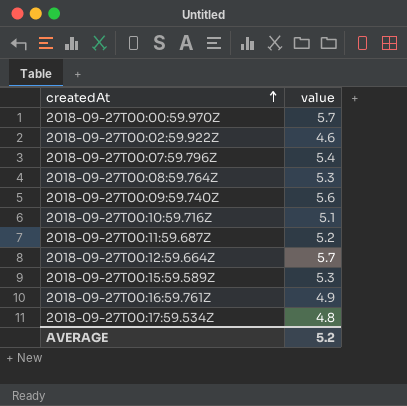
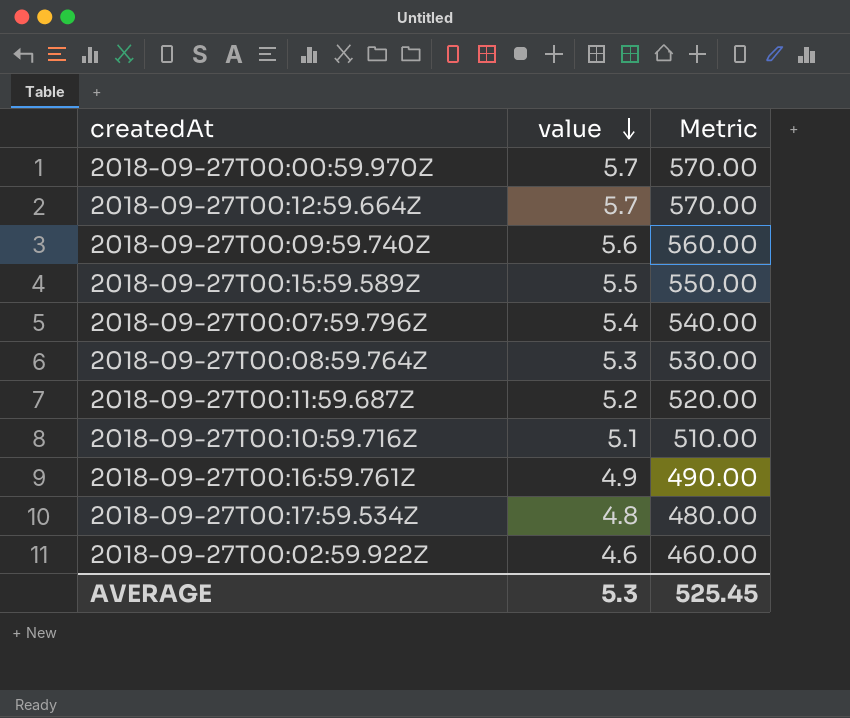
row order: createdAt ascending -> value descending
column Metric | formula: none -> [value] * 100
2018-09-27T00:15:59.589Z | value: 5.3 -> 5.5
AVERAGE | value: 5.2 -> 5.3

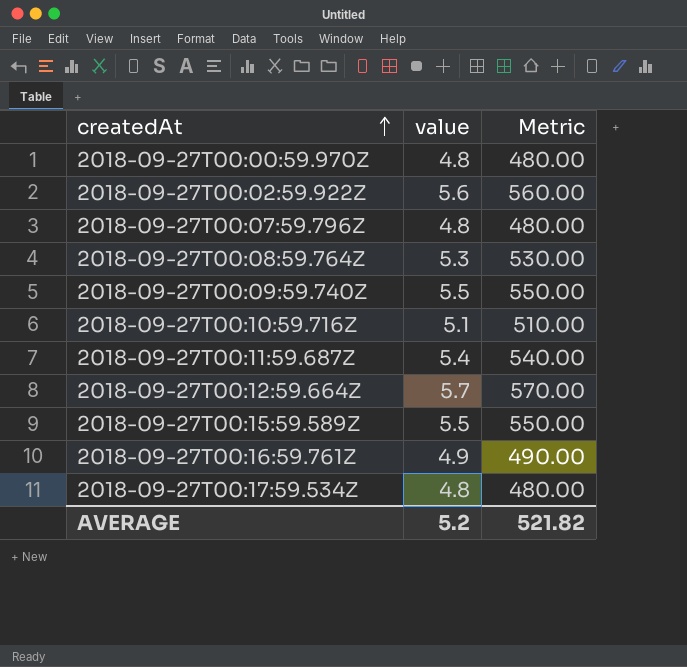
row order: value descending -> createdAt ascending
2018-09-27T00:00:59.970Z | value: 5.7 -> 4.8
2018-09-27T00:00:59.970Z | Metric: 570.00 -> 480.00
2018-09-27T00:02:59.922Z | value: 4.6 -> 5.6
2018-09-27T00:02:59.922Z | Metric: 460.00 -> 560.00
2018-09-27T00:07:59.796Z | value: 5.4 -> 4.8
2018-09-27T00:07:59.796Z | Metric: 540.00 -> 480.00
2018-09-27T00:09:59.740Z | value: 5.6 -> 5.5
2018-09-27T00:09:59.740Z | Metric: 560.00 -> 550.00
2018-09-27T00:11:59.687Z | value: 5.2 -> 5.4
2018-09-27T00:11:59.687Z | Metric: 520.00 -> 540.00
AVERAGE | value: 5.3 -> 5.2
AVERAGE | Metric: 525.45 -> 521.82

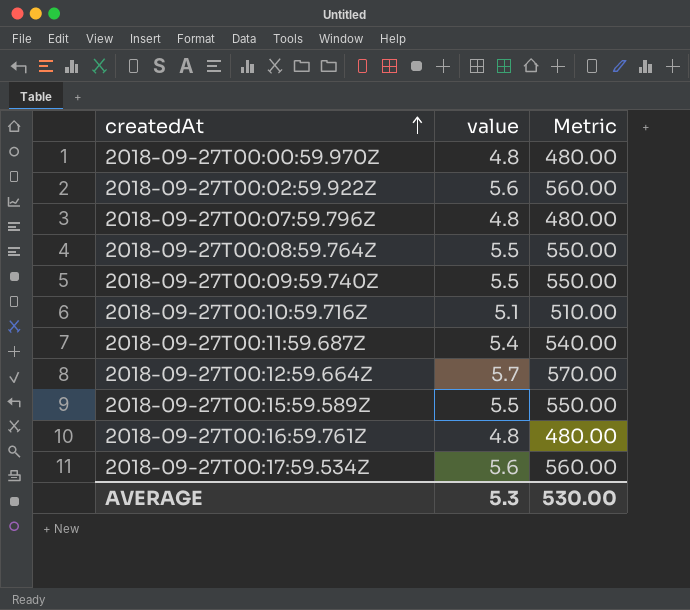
2018-09-27T00:08:59.764Z | value: 5.3 -> 5.5
2018-09-27T00:08:59.764Z | Metric: 530.00 -> 550.00
2018-09-27T00:16:59.761Z | value: 4.9 -> 4.8
2018-09-27T00:16:59.761Z | Metric: 490.00 -> 480.00
2018-09-27T00:17:59.534Z | value: 4.8 -> 5.6
2018-09-27T00:17:59.534Z | Metric: 480.00 -> 560.00
AVERAGE | value: 5.2 -> 5.3
AVERAGE | Metric: 521.82 -> 530.00

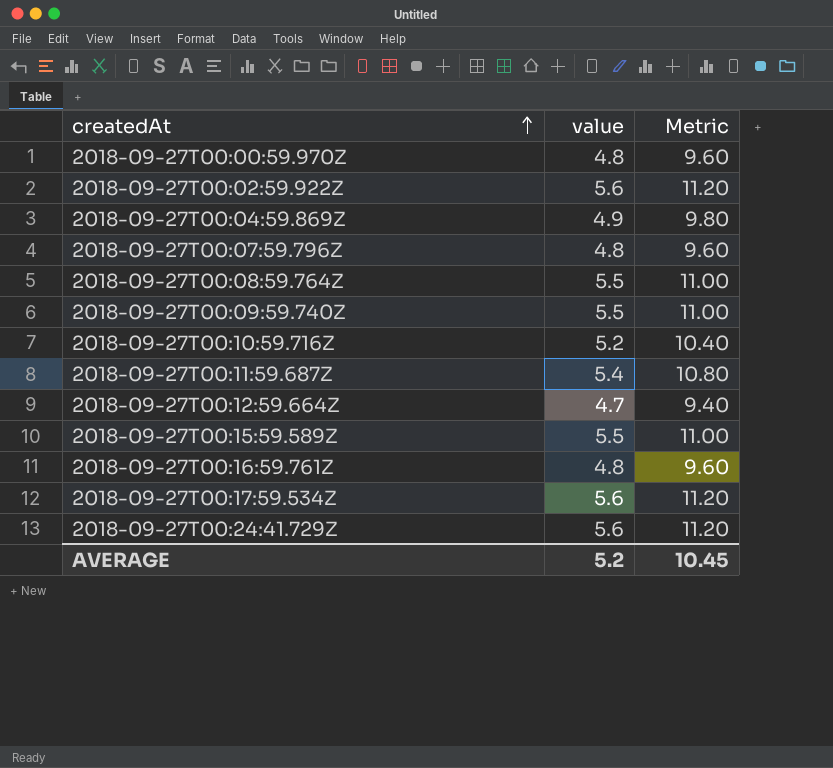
column Metric | formula: [value] * 100 -> [value] * 2
row 2018-09-27T00:04:59.869Z: none -> 4.9 | 9.80
2018-09-27T00:10:59.716Z | value: 5.1 -> 5.2
2018-09-27T00:12:59.664Z | value: 5.7 -> 4.7
row 2018-09-27T00:24:41.729Z: none -> 5.6 | 11.20
AVERAGE | value: 5.3 -> 5.2
AVERAGE | Metric: 530.00 -> 10.45

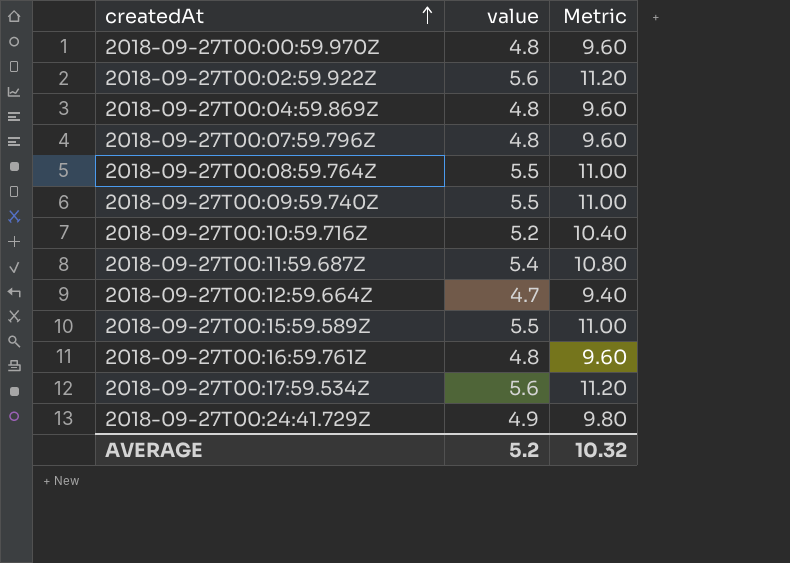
2018-09-27T00:04:59.869Z | value: 4.9 -> 4.8
2018-09-27T00:04:59.869Z | Metric: 9.80 -> 9.60
2018-09-27T00:24:41.729Z | value: 5.6 -> 4.9
2018-09-27T00:24:41.729Z | Metric: 11.20 -> 9.80
AVERAGE | Metric: 10.45 -> 10.32

